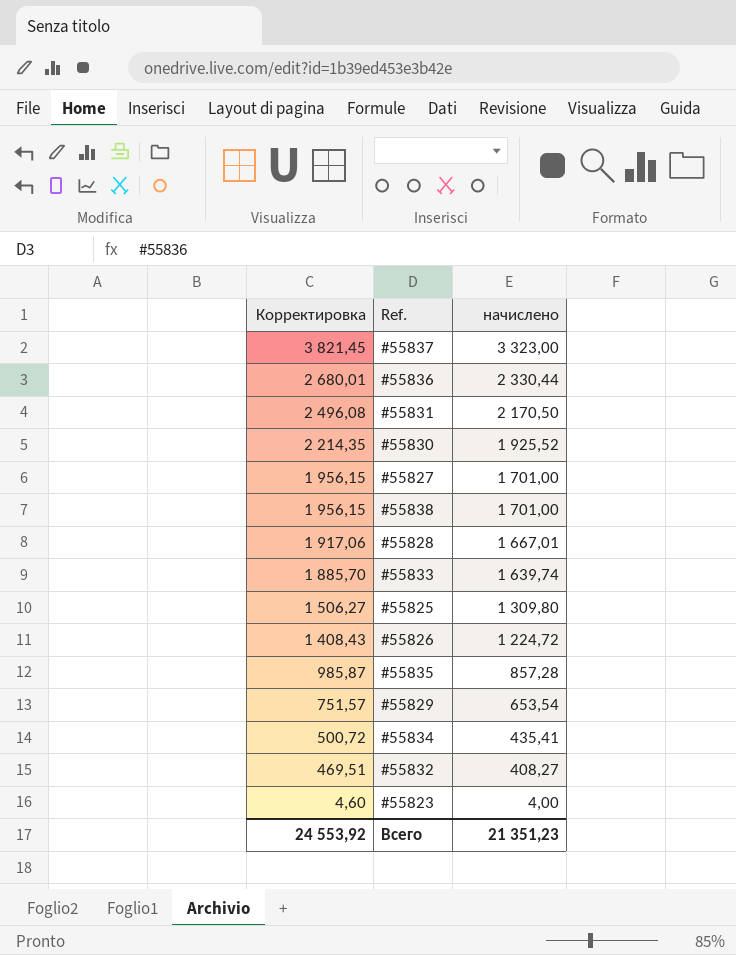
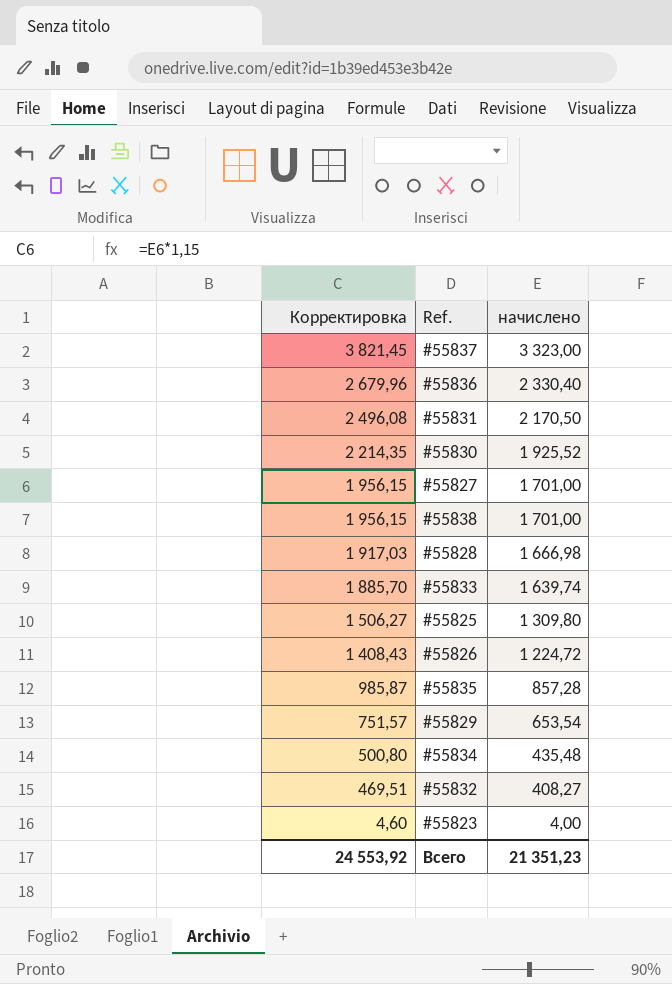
#55836 | Корректировка: 2 680,01 -> 2 679,96
#55836 | начислено: 2 330,44 -> 2 330,40
#55828 | Корректировка: 1 917,06 -> 1 917,03
#55828 | начислено: 1 667,01 -> 1 666,98
#55834 | Корректировка: 500,72 -> 500,80
#55834 | начислено: 435,41 -> 435,48

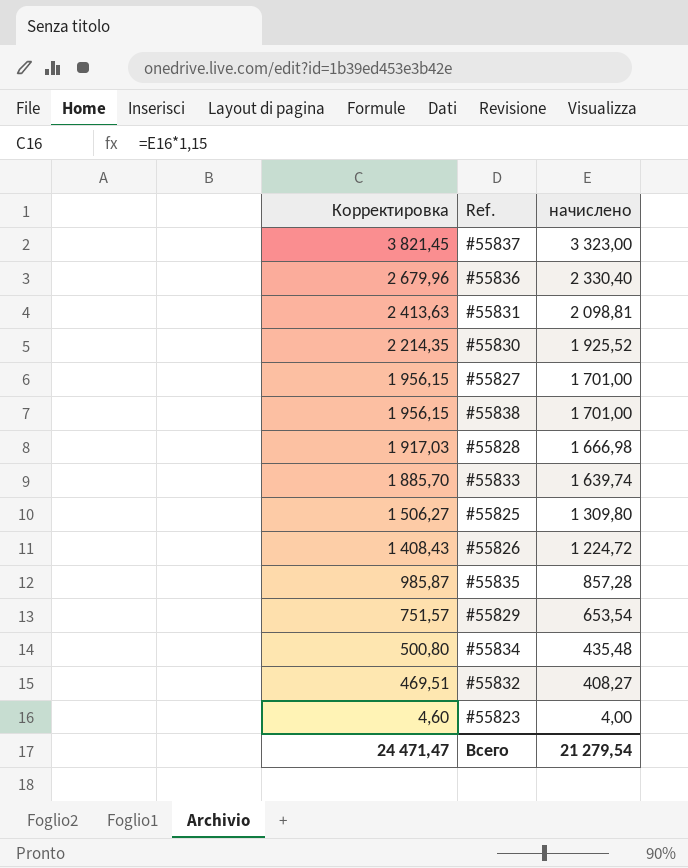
#55831 | Корректировка: 2 496,08 -> 2 413,63
#55831 | начислено: 2 170,50 -> 2 098,81
Всего | Корректировка: 24 553,92 -> 24 471,47
Всего | начислено: 21 351,23 -> 21 279,54

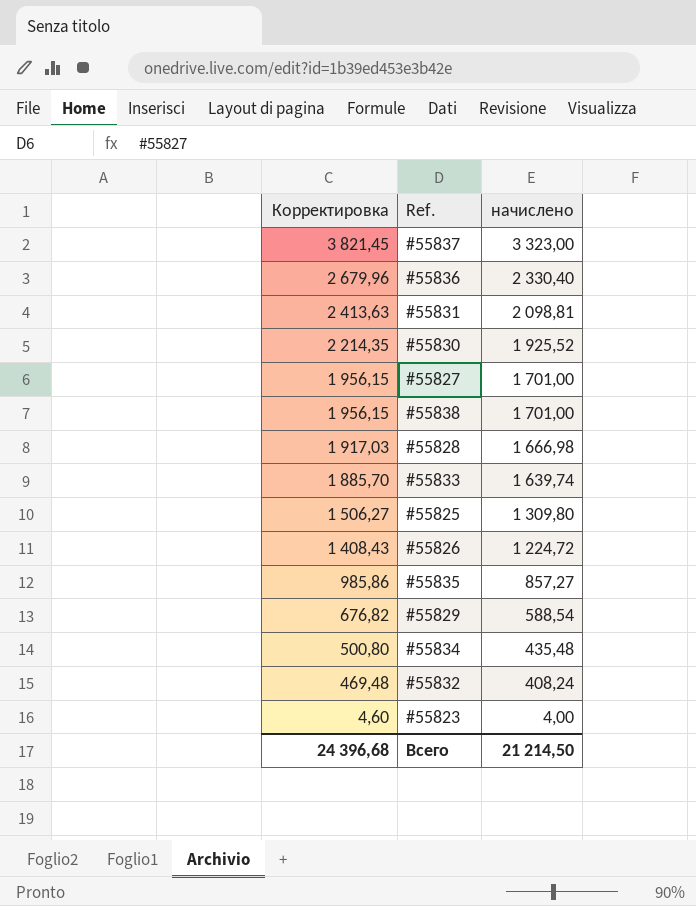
#55835 | Корректировка: 985,87 -> 985,86
#55835 | начислено: 857,28 -> 857,27
#55829 | Корректировка: 751,57 -> 676,82
#55829 | начислено: 653,54 -> 588,54
#55832 | Корректировка: 469,51 -> 469,48
#55832 | начислено: 408,27 -> 408,24
Всего | Корректировка: 24 471,47 -> 24 396,68
Всего | начислено: 21 279,54 -> 21 214,50

